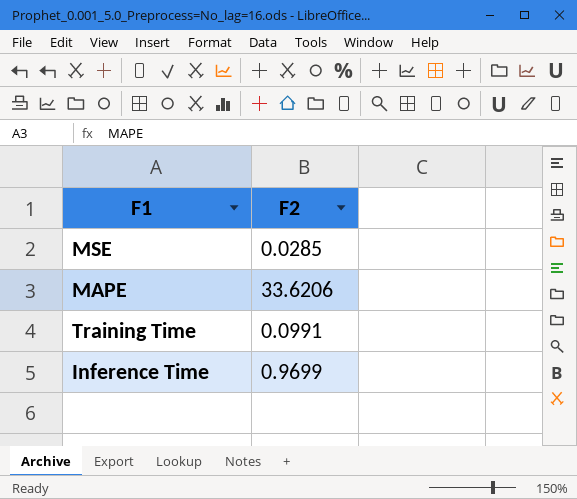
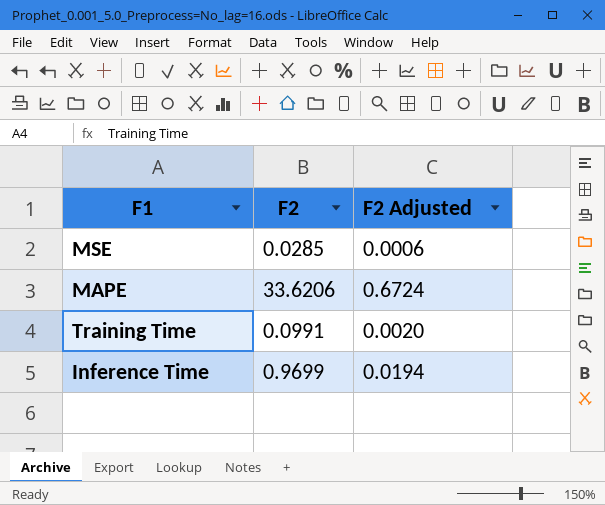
column F2 Adjusted | formula: none -> [F2] * 0.02

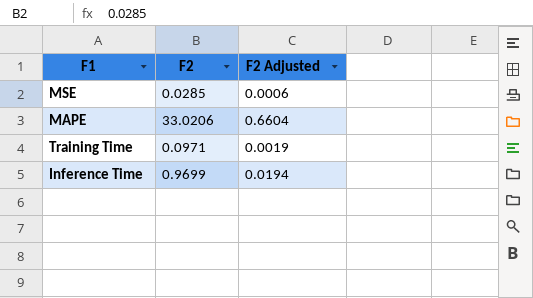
MAPE | F2: 33.6206 -> 33.0206
MAPE | F2 Adjusted: 0.6724 -> 0.6604
Training Time | F2: 0.0991 -> 0.0971
Training Time | F2 Adjusted: 0.0020 -> 0.0019

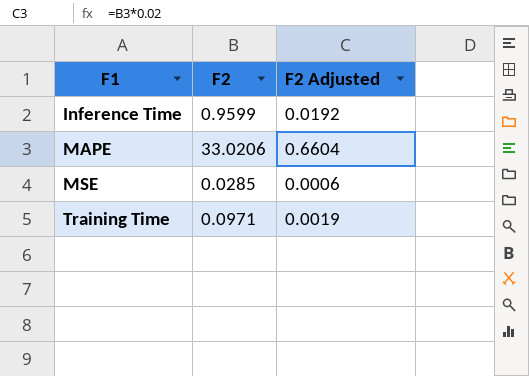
row order: none -> F1 ascending
Inference Time | F2: 0.9699 -> 0.9599
Inference Time | F2 Adjusted: 0.0194 -> 0.0192

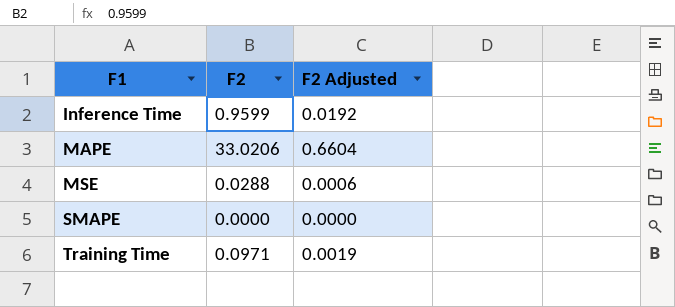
MSE | F2: 0.0285 -> 0.0288
row SMAPE: none -> 0.0000 | 0.0000

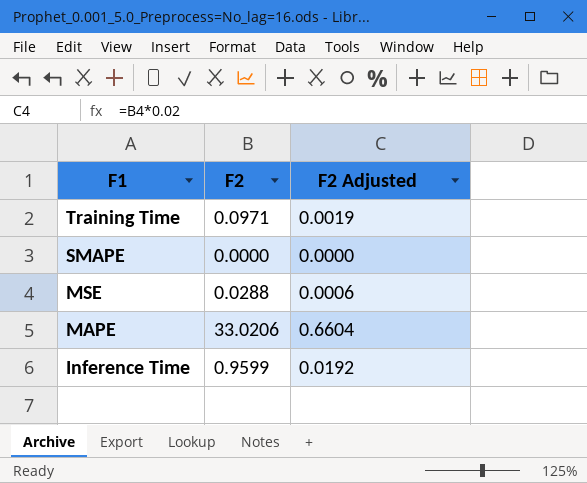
row order: F1 ascending -> F1 descending

